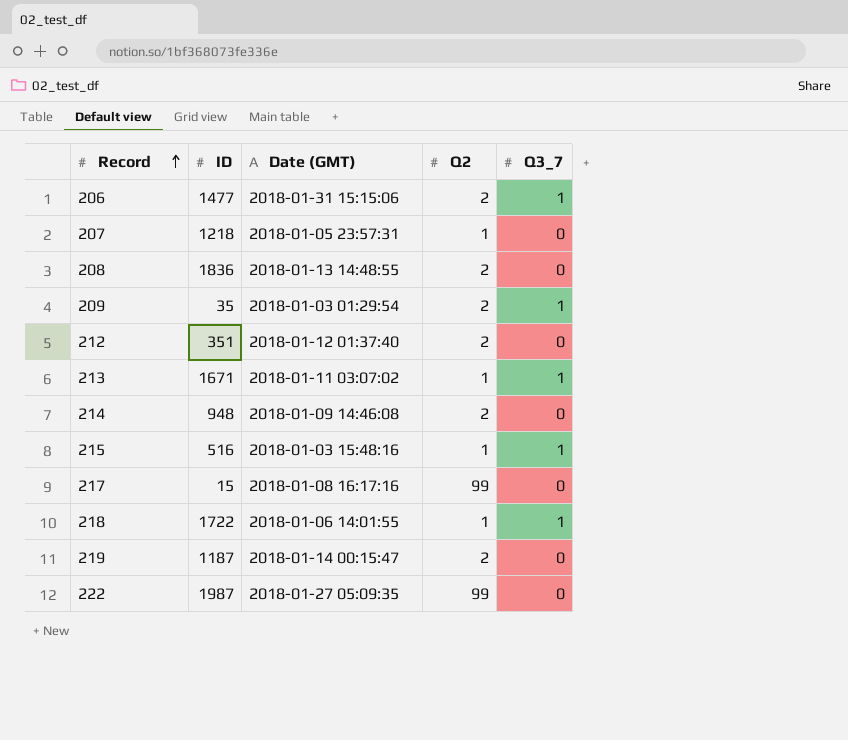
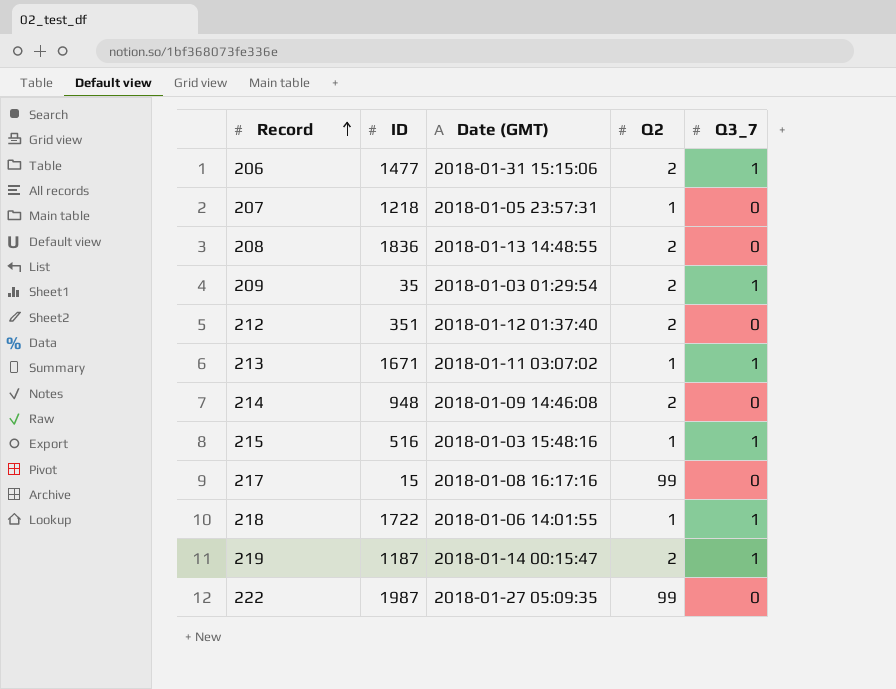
219 | Q3_7: 0 -> 1

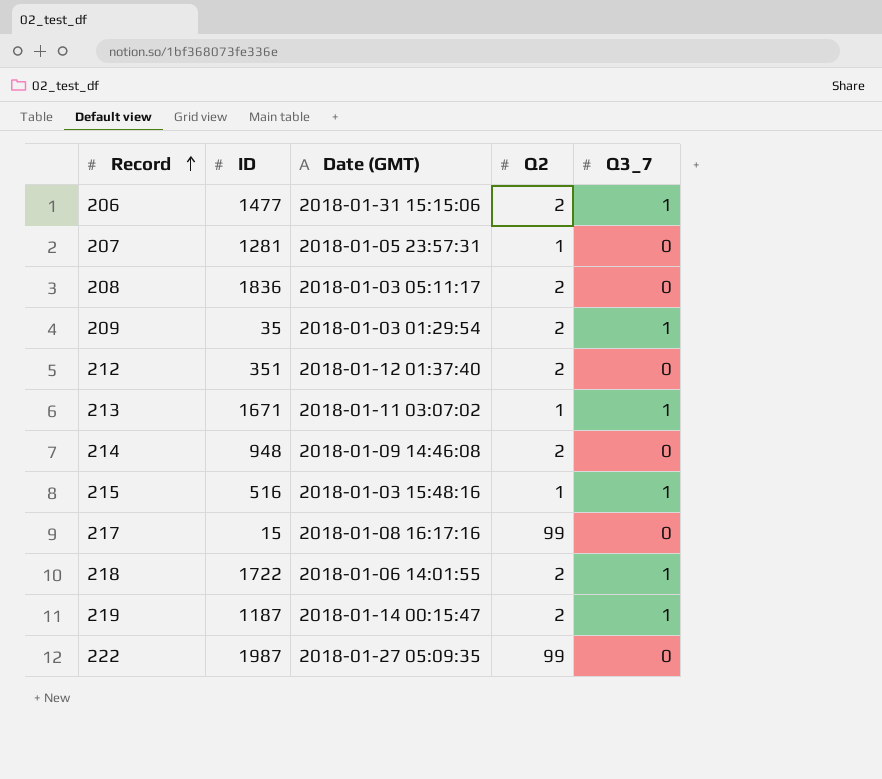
207 | ID: 1218 -> 1281
208 | Date (GMT): 2018-01-13 14:48:55 -> 2018-01-03 05:11:17
218 | Q2: 1 -> 2

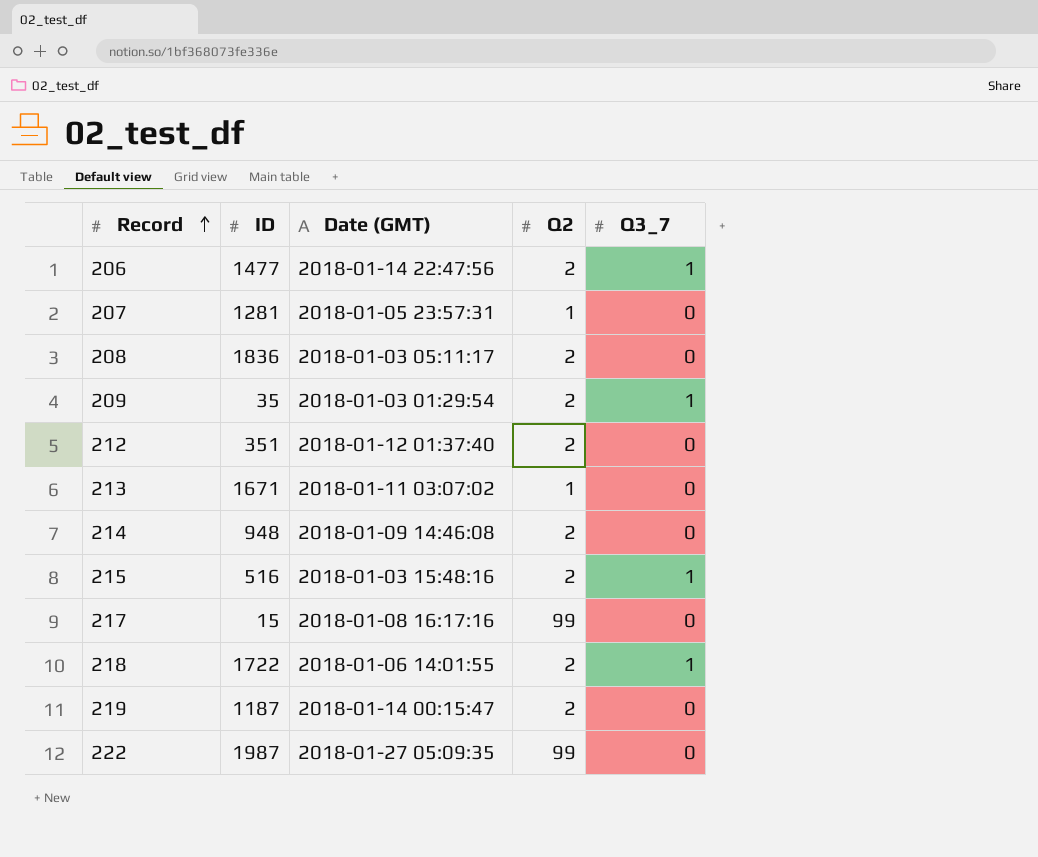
206 | Date (GMT): 2018-01-31 15:15:06 -> 2018-01-14 22:47:56
213 | Q3_7: 1 -> 0
215 | Q2: 1 -> 2
219 | Q3_7: 1 -> 0

